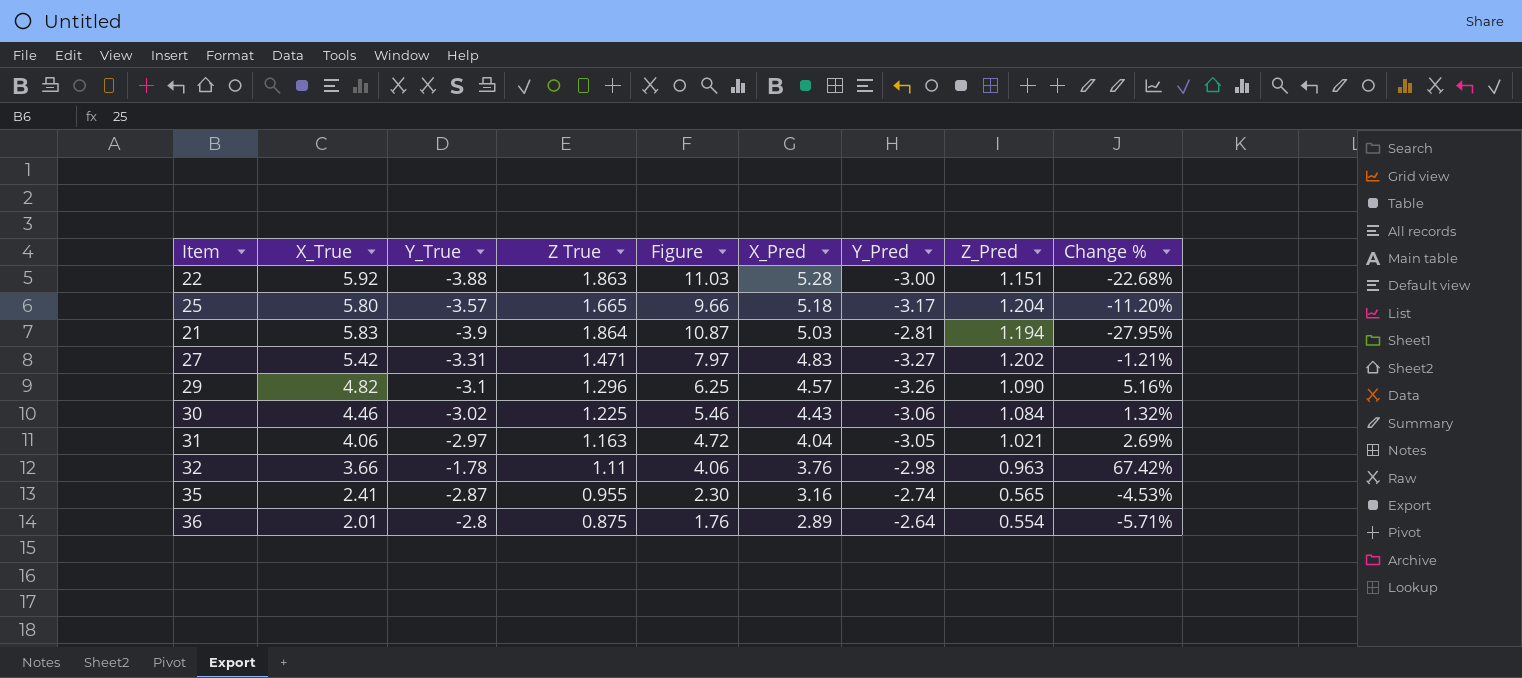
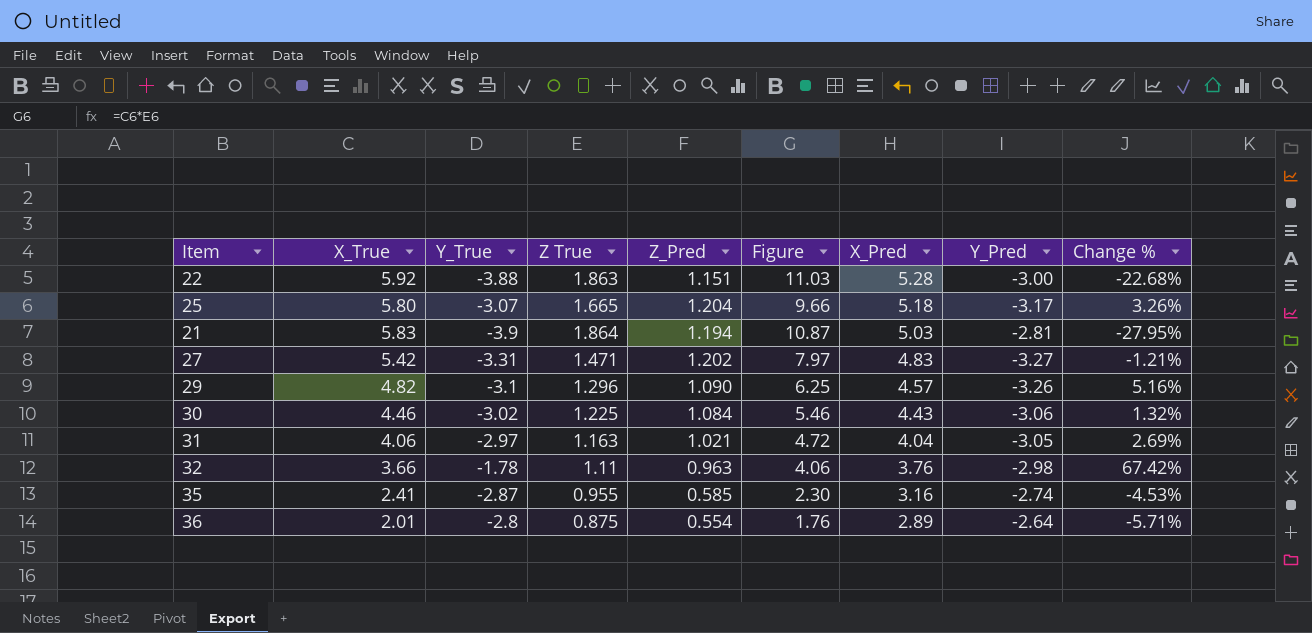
column Z_Pred | position: 8 -> 5
25 | Y_True: -3.57 -> -3.07
25 | Change %: -11.20% -> 3.26%
35 | Z_Pred: 0.565 -> 0.585

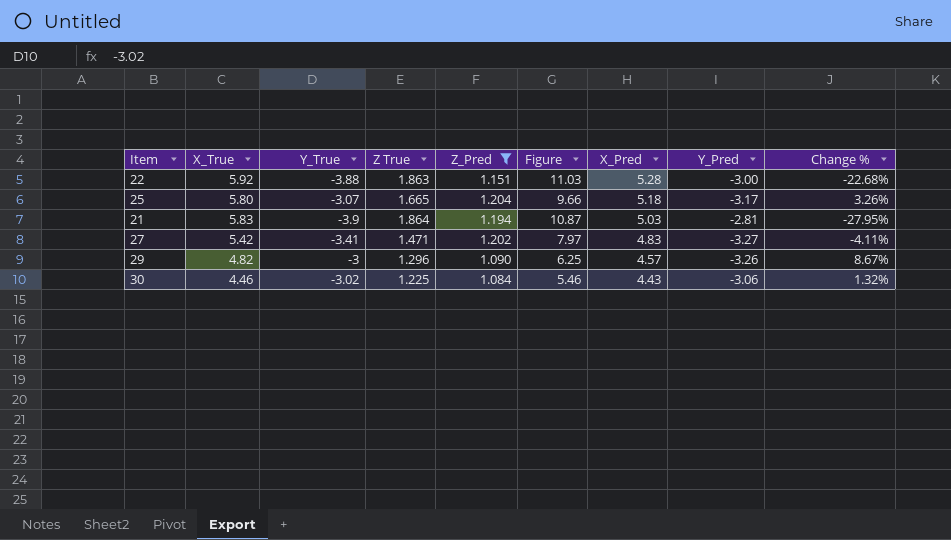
filter: none -> Z_Pred >= 1.084
27 | Y_True: -3.31 -> -3.41
27 | Change %: -1.21% -> -4.11%
29 | Y_True: -3.1 -> -3
29 | Change %: 5.16% -> 8.67%

